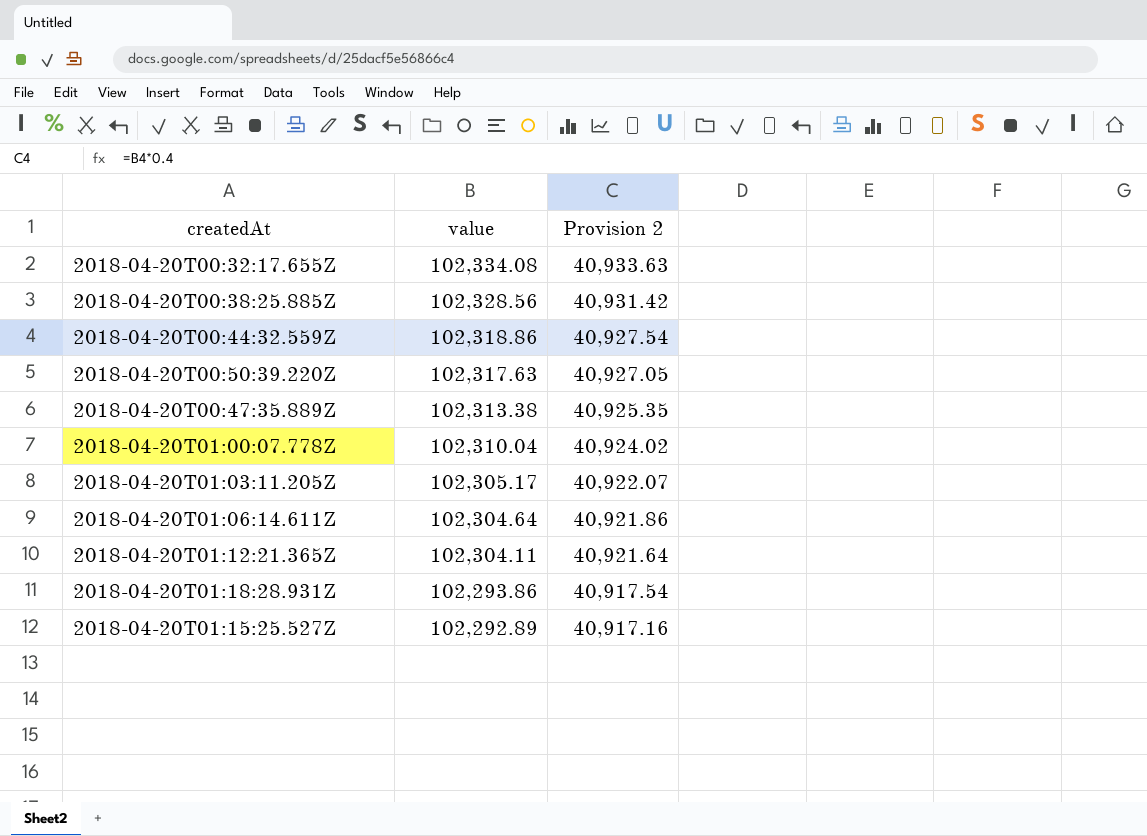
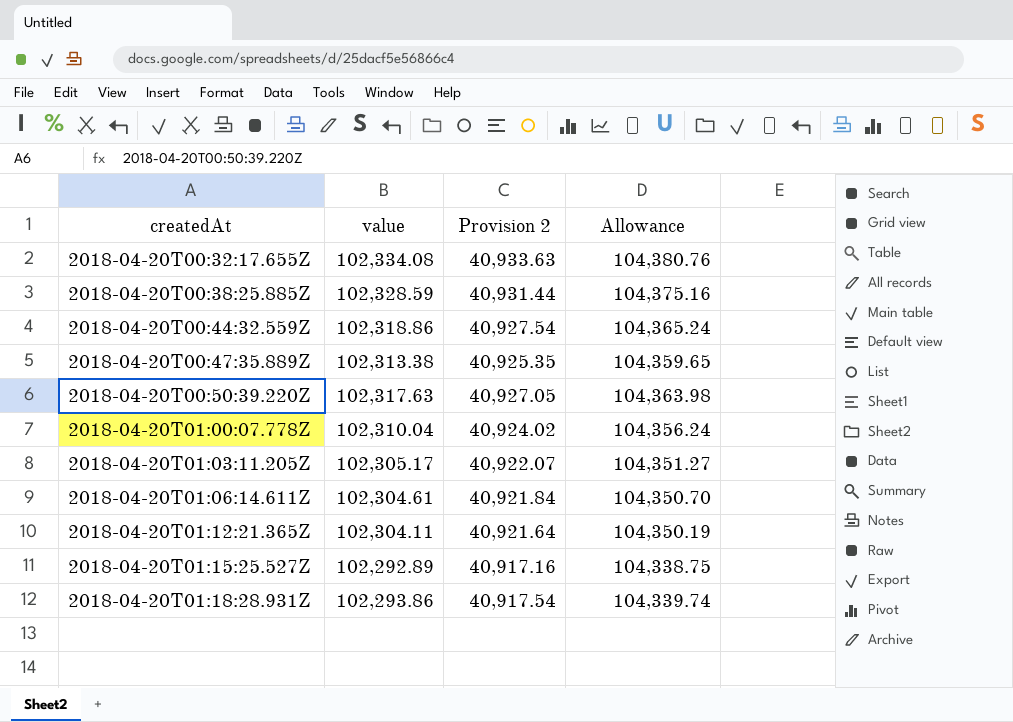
row order: value descending -> createdAt ascending
column Allowance | formula: none -> [value] * 1.02
2018-04-20T00:38:25.885Z | value: 102,328.56 -> 102,328.59
2018-04-20T00:38:25.885Z | Provision 2: 40,931.42 -> 40,931.44
2018-04-20T01:06:14.611Z | value: 102,304.64 -> 102,304.61
2018-04-20T01:06:14.611Z | Provision 2: 40,921.86 -> 40,921.84

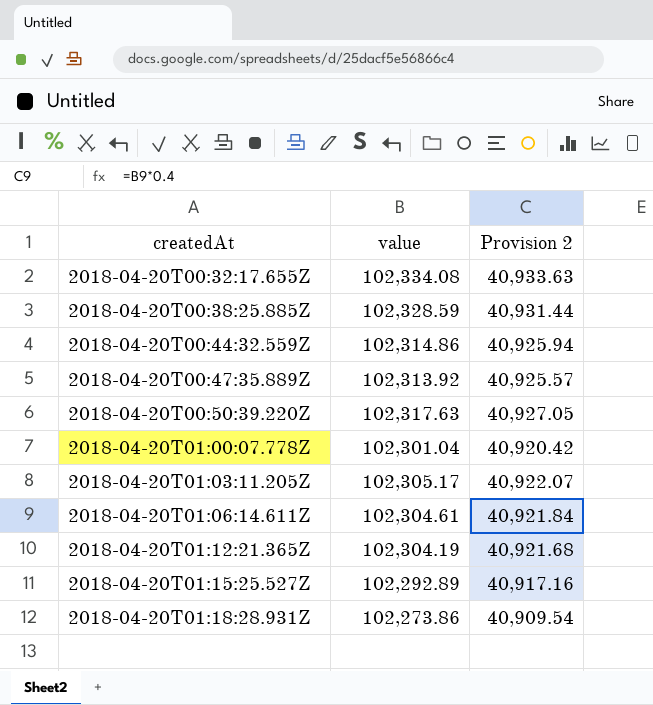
column Allowance | formula: [value] * 1.02 -> none
2018-04-20T00:44:32.559Z | value: 102,318.86 -> 102,314.86
2018-04-20T00:44:32.559Z | Provision 2: 40,927.54 -> 40,925.94
2018-04-20T00:47:35.889Z | value: 102,313.38 -> 102,313.92
2018-04-20T00:47:35.889Z | Provision 2: 40,925.35 -> 40,925.57
2018-04-20T01:00:07.778Z | value: 102,310.04 -> 102,301.04
2018-04-20T01:00:07.778Z | Provision 2: 40,924.02 -> 40,920.42
2018-04-20T01:12:21.365Z | value: 102,304.11 -> 102,304.19
2018-04-20T01:12:21.365Z | Provision 2: 40,921.64 -> 40,921.68
2018-04-20T01:18:28.931Z | value: 102,293.86 -> 102,273.86
2018-04-20T01:18:28.931Z | Provision 2: 40,917.54 -> 40,909.54

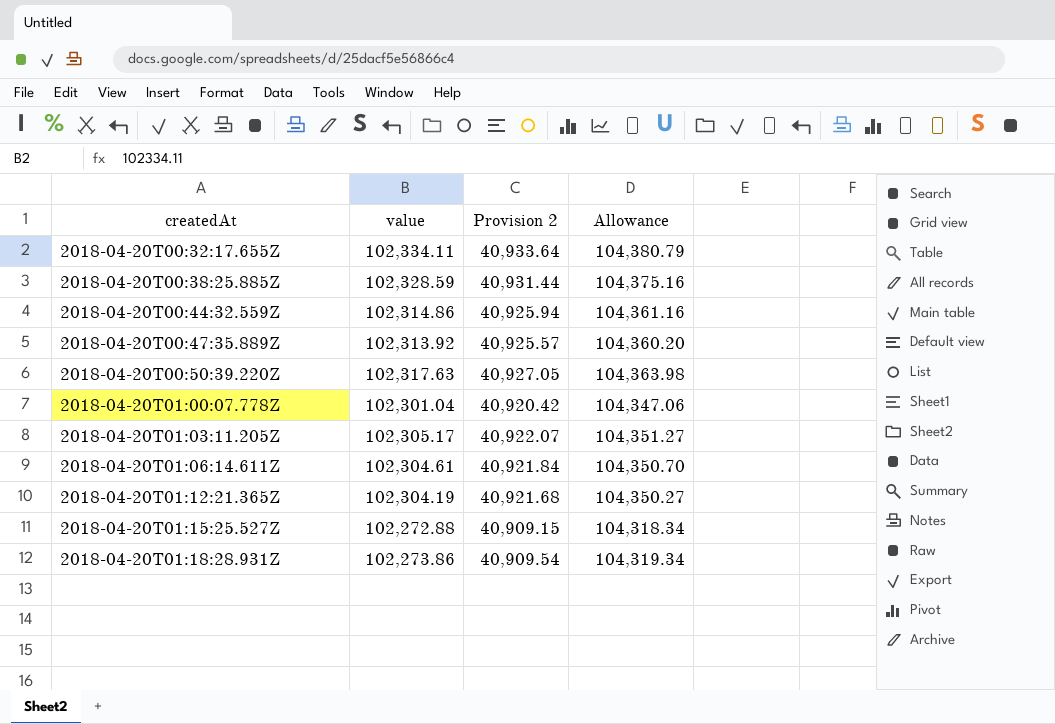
column Allowance | formula: none -> [value] * 1.02
2018-04-20T00:32:17.655Z | value: 102,334.08 -> 102,334.11
2018-04-20T00:32:17.655Z | Provision 2: 40,933.63 -> 40,933.64
2018-04-20T01:15:25.527Z | value: 102,292.89 -> 102,272.88
2018-04-20T01:15:25.527Z | Provision 2: 40,917.16 -> 40,909.15

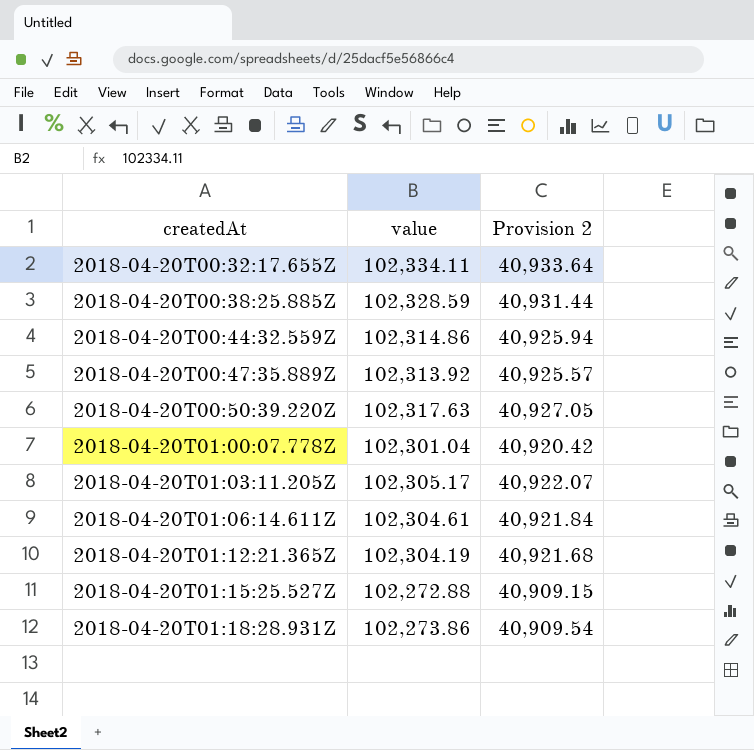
column Allowance | formula: [value] * 1.02 -> none

